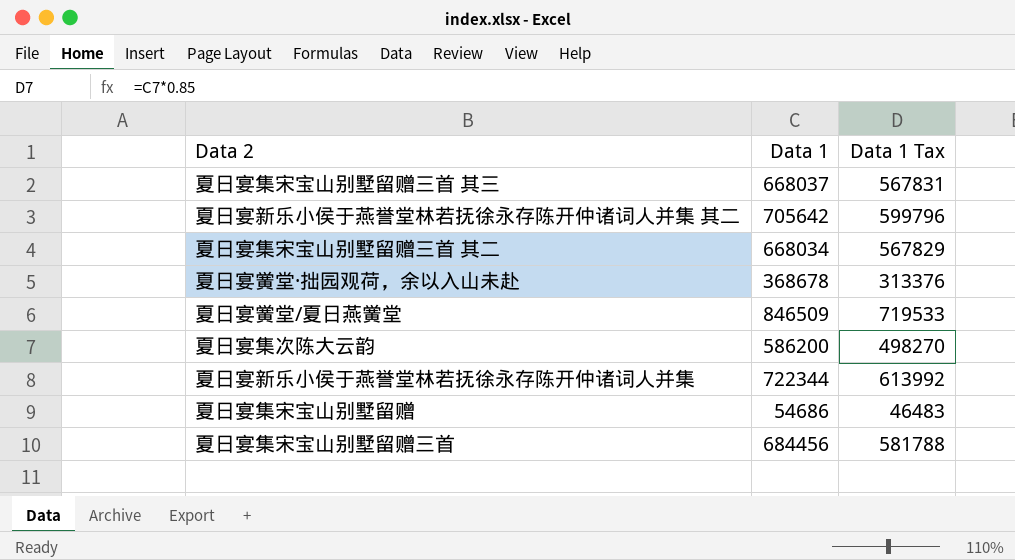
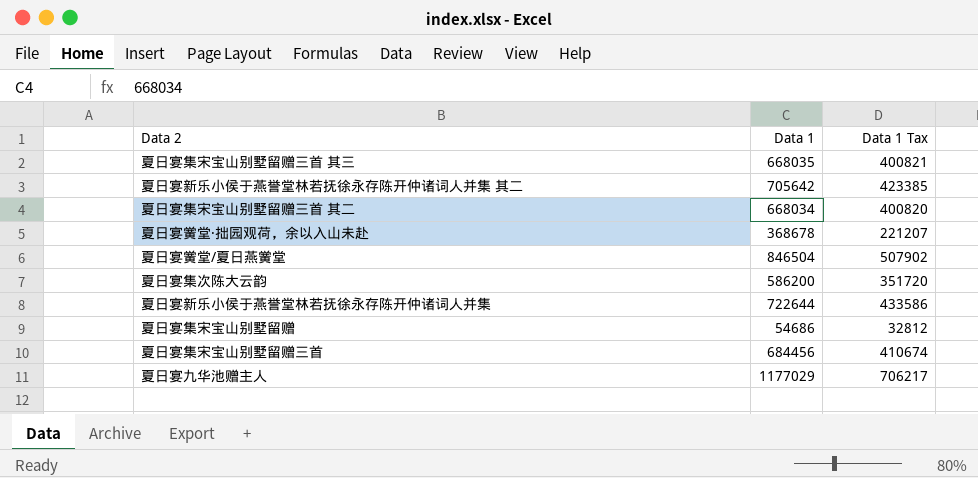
column Data 1 Tax | formula: [Data 1] * 0.85 -> [Data 1] * 0.6
夏日宴集宋宝山别墅留赠三首 其三 | Data 1: 668037 -> 668035
夏日宴黉堂/夏日燕黉堂 | Data 1: 846509 -> 846504
夏日宴新乐小侯于燕誉堂林若抚徐永存陈开仲诸词人并集 | Data 1: 722344 -> 722644
row 夏日宴九华池赠主人: none -> 1177029 | 706217

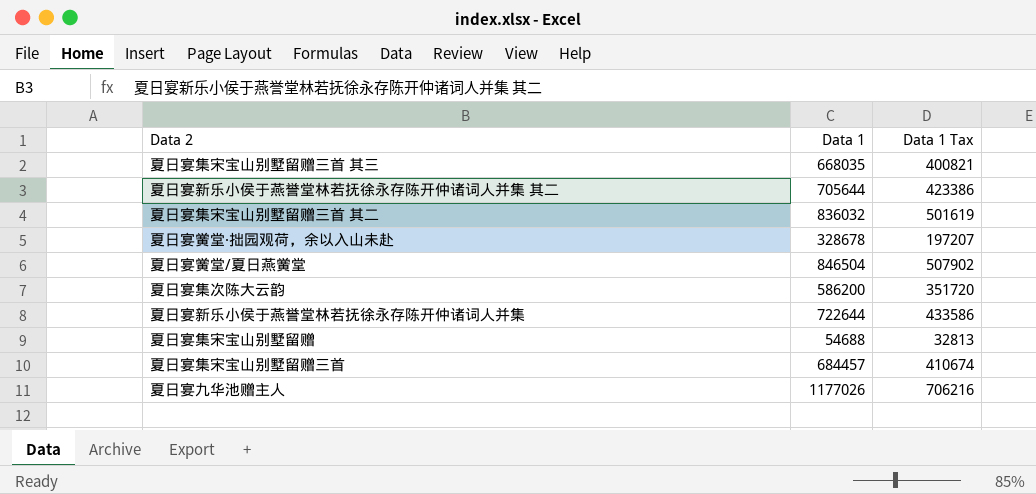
夏日宴新乐小侯于燕誉堂林若抚徐永存陈开仲诸词人并集 其二 | Data 1: 705642 -> 705644
夏日宴新乐小侯于燕誉堂林若抚徐永存陈开仲诸词人并集 其二 | Data 1 Tax: 423385 -> 423386
夏日宴集宋宝山别墅留赠三首 其二 | Data 1: 668034 -> 836032
夏日宴集宋宝山别墅留赠三首 其二 | Data 1 Tax: 400820 -> 501619
夏日宴黉堂·拙园观荷，余以入山未赴 | Data 1: 368678 -> 328678
夏日宴黉堂·拙园观荷，余以入山未赴 | Data 1 Tax: 221207 -> 197207
夏日宴集宋宝山别墅留赠 | Data 1: 54686 -> 54688
夏日宴集宋宝山别墅留赠 | Data 1 Tax: 32812 -> 32813
夏日宴集宋宝山别墅留赠三首 | Data 1: 684456 -> 684457
夏日宴九华池赠主人 | Data 1: 1177029 -> 1177026
夏日宴九华池赠主人 | Data 1 Tax: 706217 -> 706216

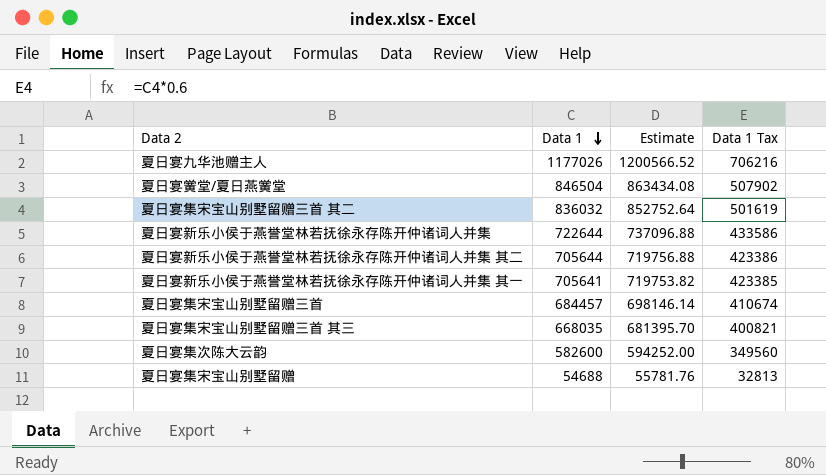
row order: none -> Data 1 descending
column Estimate | formula: none -> [Data 1] * 1.02
row 夏日宴黉堂·拙园观荷，余以入山未赴: 328678 | 197207 -> none
row 夏日宴新乐小侯于燕誉堂林若抚徐永存陈开仲诸词人并集 其一: none -> 705641 | 719753.82 | 423385
夏日宴集次陈大云韵 | Data 1: 586200 -> 582600
夏日宴集次陈大云韵 | Data 1 Tax: 351720 -> 349560

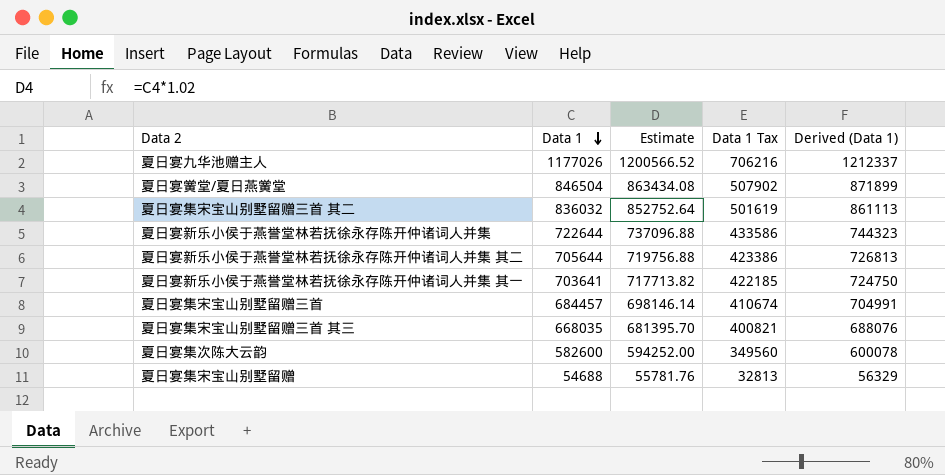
column Derived (Data 1) | formula: none -> [Data 1] * 1.03
夏日宴新乐小侯于燕誉堂林若抚徐永存陈开仲诸词人并集 其一 | Data 1: 705641 -> 703641
夏日宴新乐小侯于燕誉堂林若抚徐永存陈开仲诸词人并集 其一 | Estimate: 719753.82 -> 717713.82
夏日宴新乐小侯于燕誉堂林若抚徐永存陈开仲诸词人并集 其一 | Data 1 Tax: 423385 -> 422185

